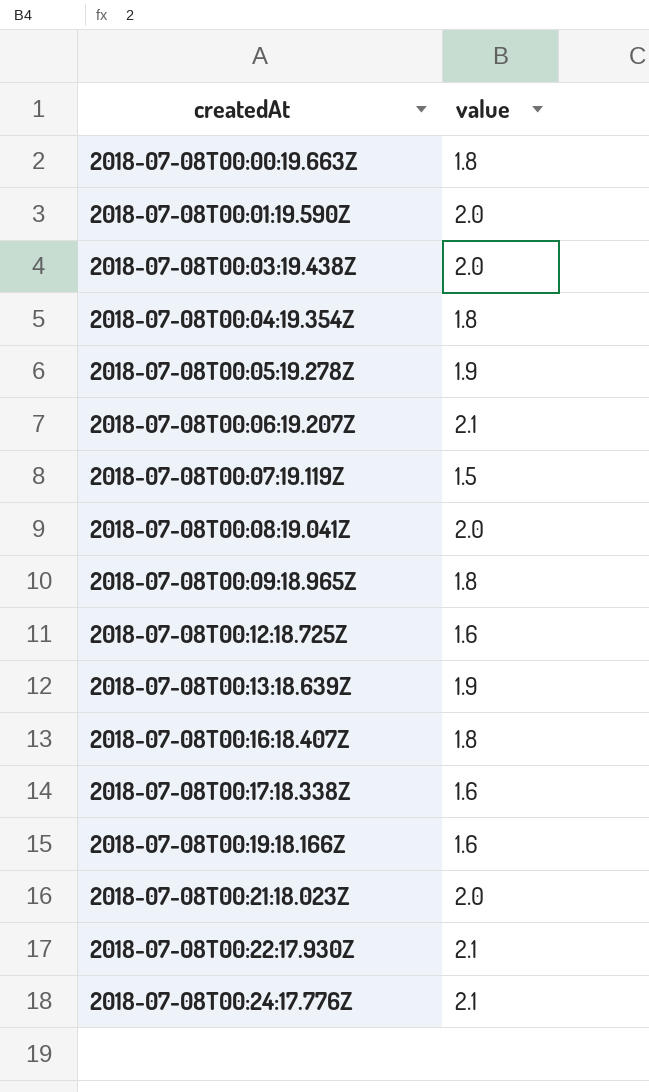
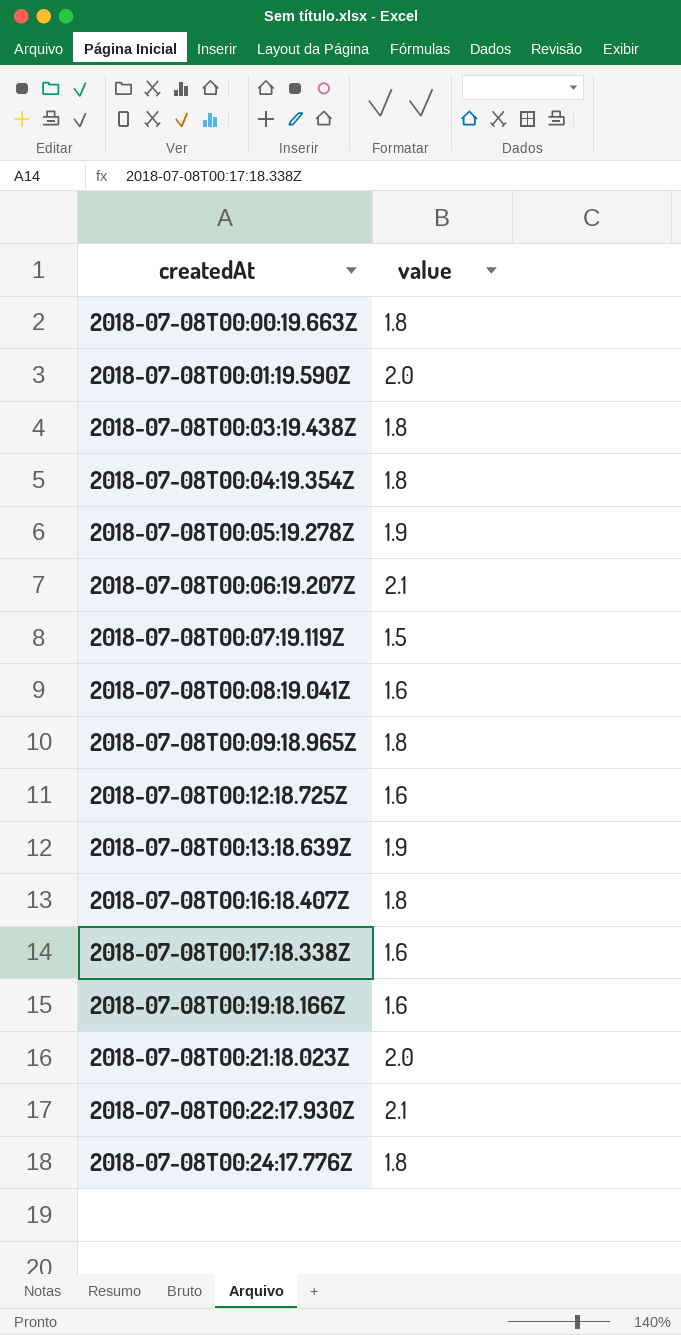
2018-07-08T00:03:19.438Z | value: 2.0 -> 1.8
2018-07-08T00:08:19.041Z | value: 2.0 -> 1.6
2018-07-08T00:24:17.776Z | value: 2.1 -> 1.8

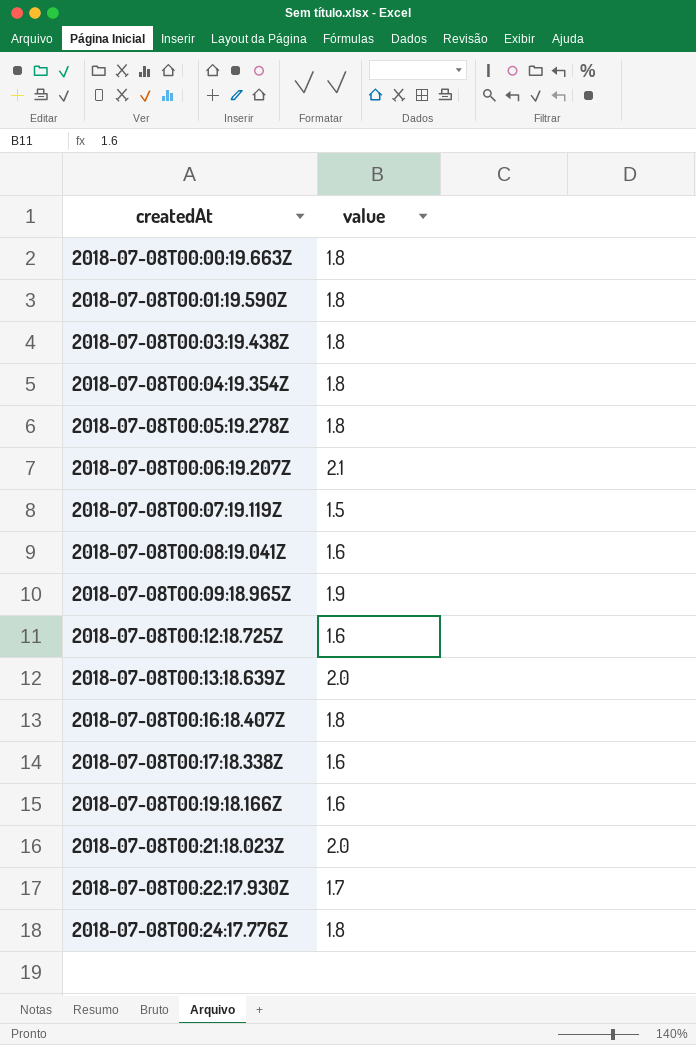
2018-07-08T00:01:19.590Z | value: 2.0 -> 1.8
2018-07-08T00:05:19.278Z | value: 1.9 -> 1.8
2018-07-08T00:09:18.965Z | value: 1.8 -> 1.9
2018-07-08T00:13:18.639Z | value: 1.9 -> 2.0
2018-07-08T00:22:17.930Z | value: 2.1 -> 1.7

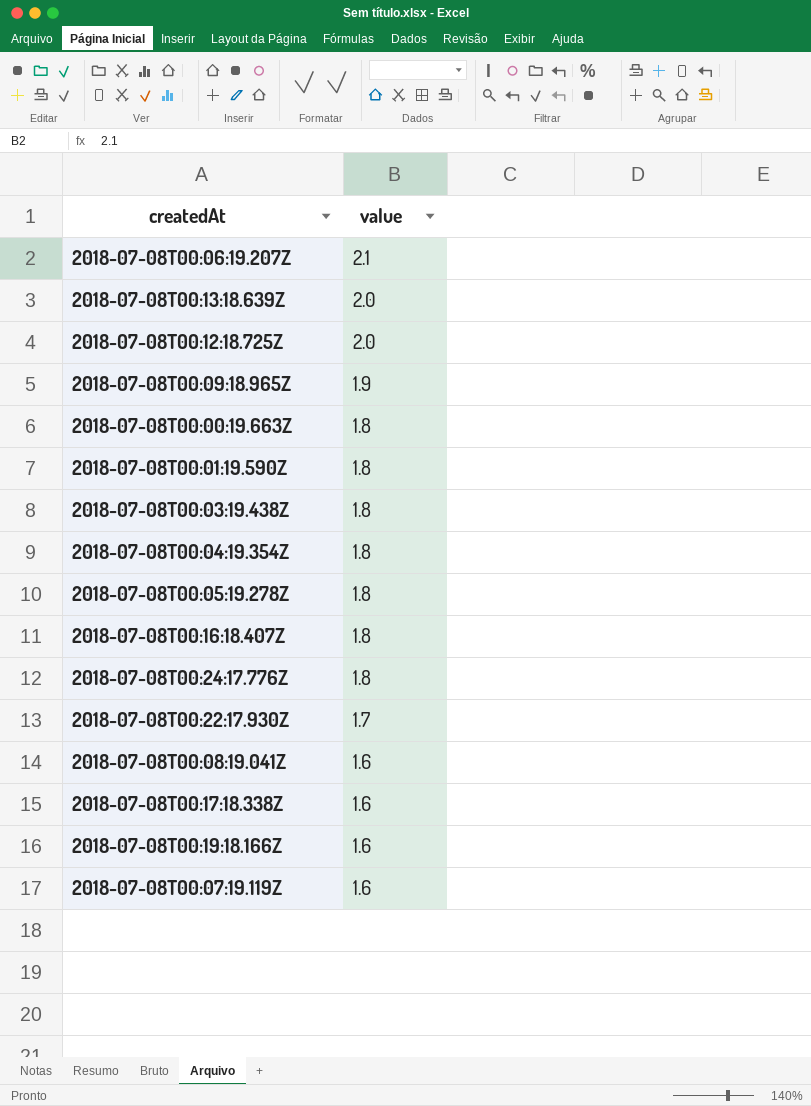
row order: createdAt ascending -> value descending
row 2018-07-08T00:21:18.023Z: 2.0 -> none
2018-07-08T00:12:18.725Z | value: 1.6 -> 2.0
2018-07-08T00:07:19.119Z | value: 1.5 -> 1.6

